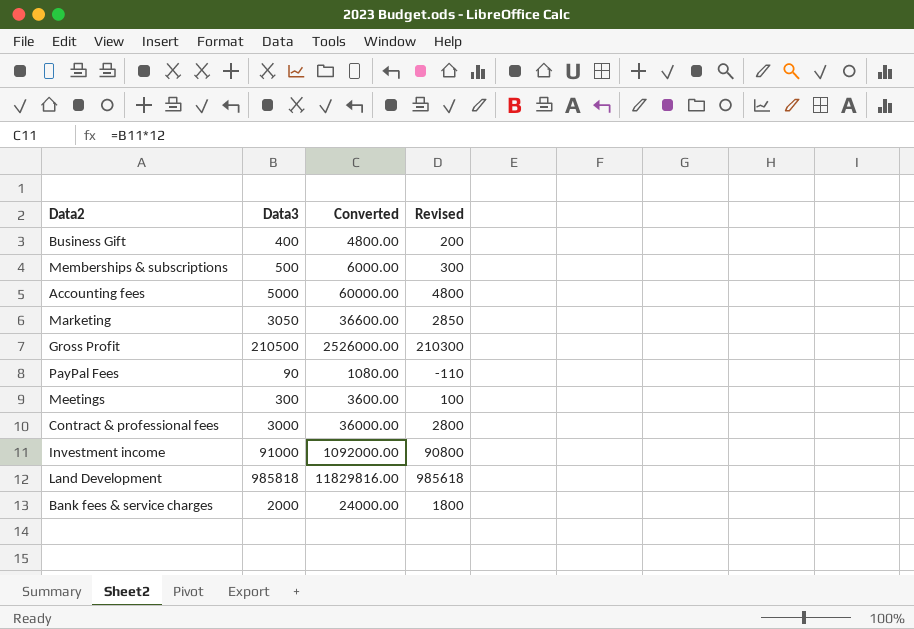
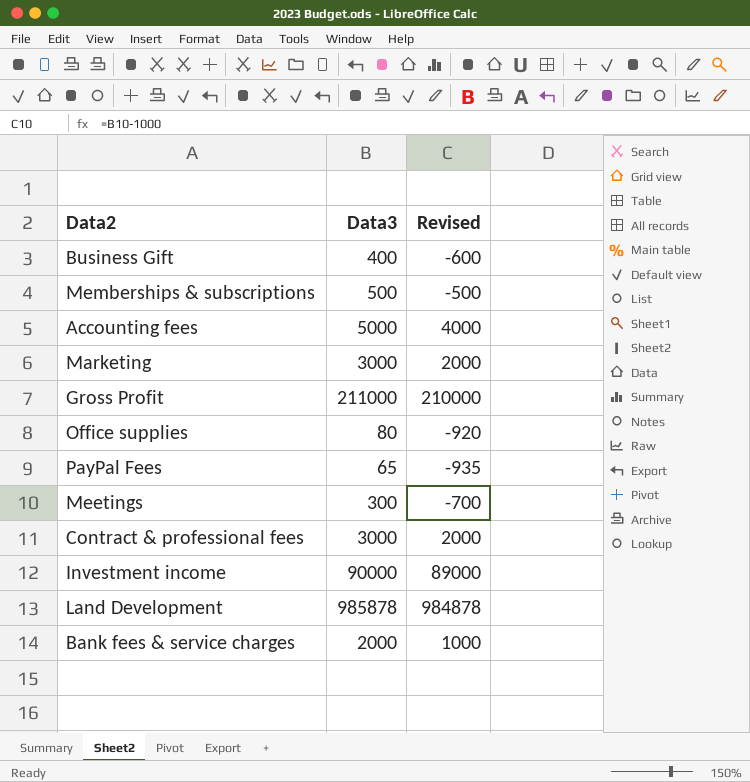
column Converted | formula: [Data3] * 12 -> none
column Revised | formula: [Data3] - 200 -> [Data3] - 1000
Marketing | Data3: 3050 -> 3000
Gross Profit | Data3: 210500 -> 211000
row Office supplies: none -> 80 | -920
PayPal Fees | Data3: 90 -> 65
Investment income | Data3: 91000 -> 90000
Land Development | Data3: 985818 -> 985878

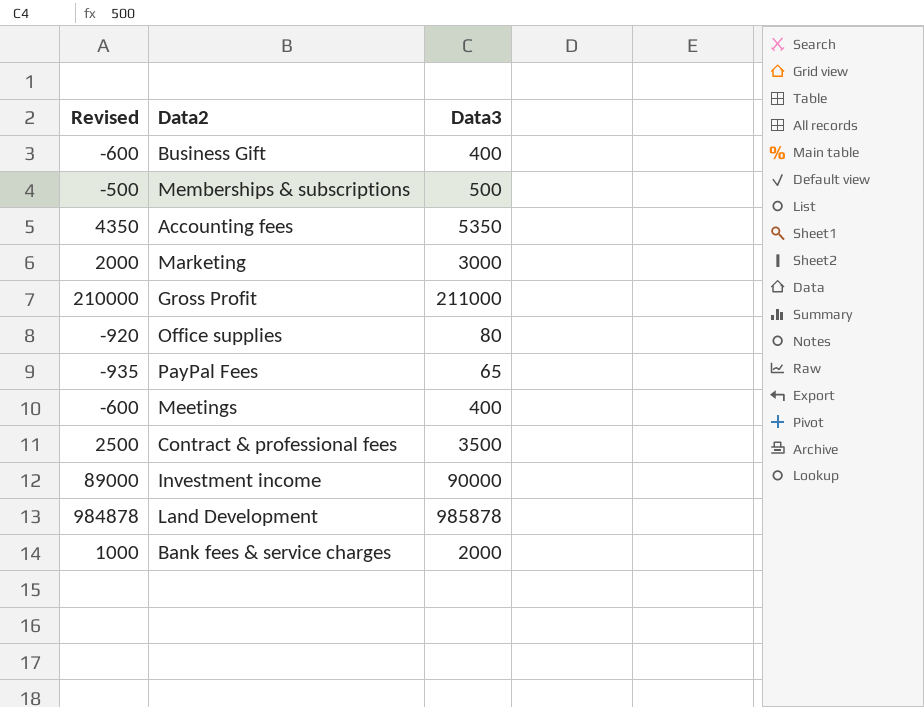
column Revised | position: 3 -> 1
Accounting fees | Revised: 4000 -> 4350
Accounting fees | Data3: 5000 -> 5350
Meetings | Revised: -700 -> -600
Meetings | Data3: 300 -> 400
Contract & professional fees | Revised: 2000 -> 2500
Contract & professional fees | Data3: 3000 -> 3500

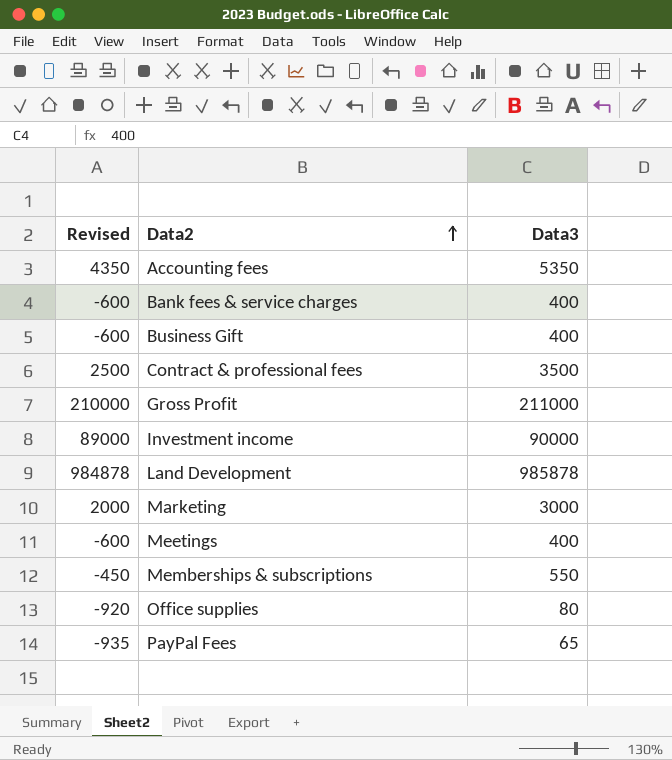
row order: none -> Data2 ascending
Bank fees & service charges | Revised: 1000 -> -600
Bank fees & service charges | Data3: 2000 -> 400
Memberships & subscriptions | Revised: -500 -> -450
Memberships & subscriptions | Data3: 500 -> 550

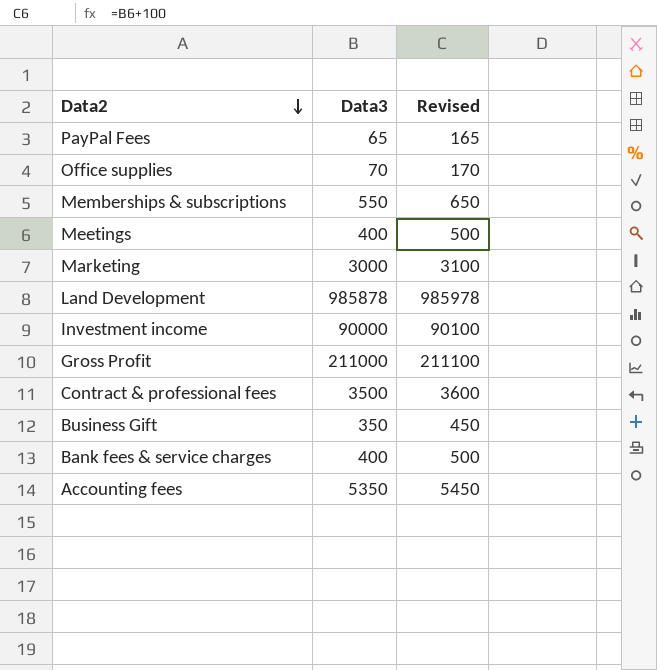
row order: Data2 ascending -> Data2 descending
column Revised | formula: [Data3] - 1000 -> [Data3] + 100
column Revised | position: 1 -> 3
Office supplies | Data3: 80 -> 70
Business Gift | Data3: 400 -> 350

